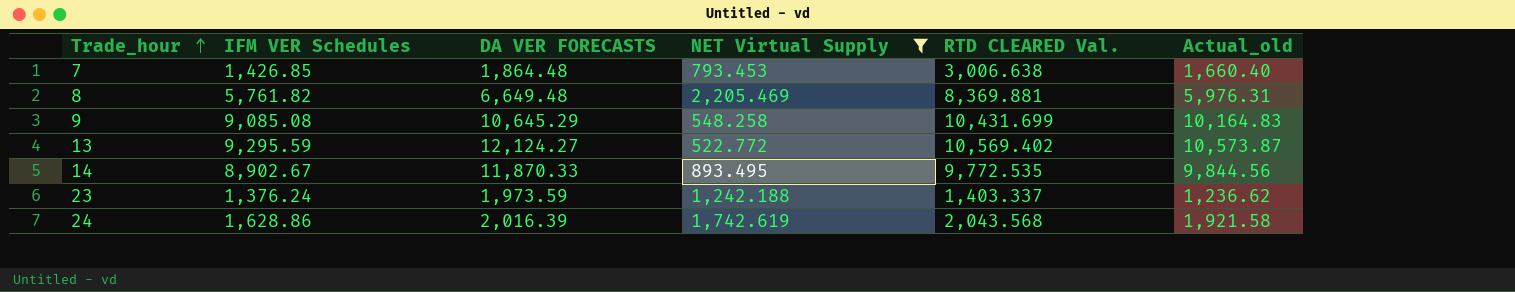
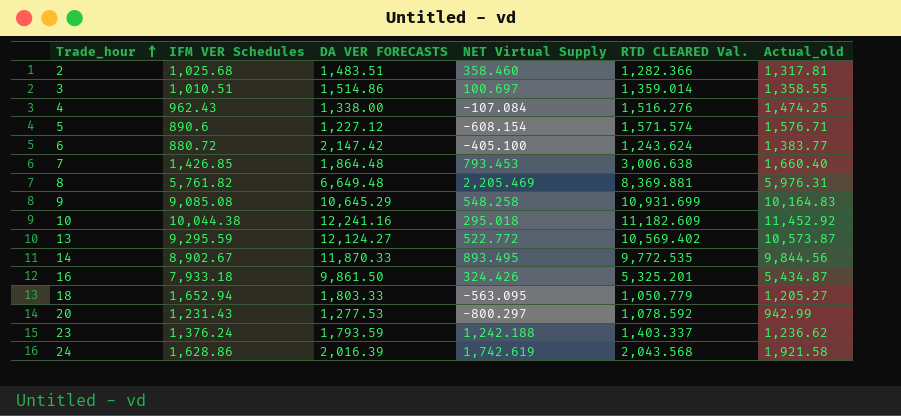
filter: NET Virtual Supply >= 522.772 -> none
9 | RTD CLEARED Val.: 10,431.699 -> 10,931.699
23 | DA VER FORECASTS: 1,973.59 -> 1,793.59

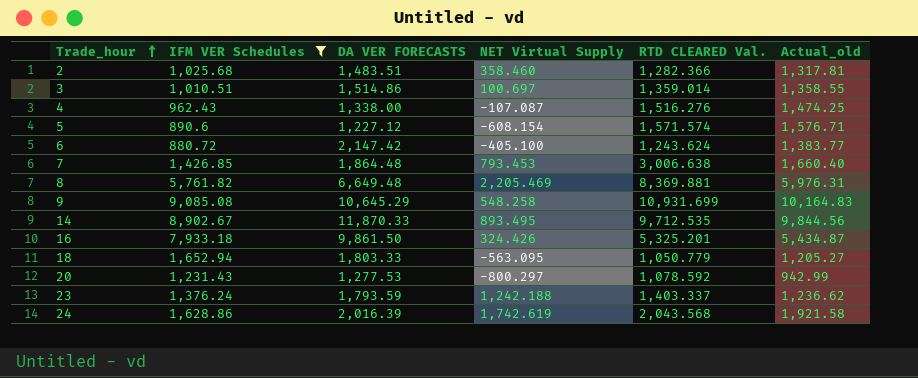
filter: none -> IFM VER Schedules <= 9,085.08
4 | NET Virtual Supply: -107.084 -> -107.087
14 | RTD CLEARED Val.: 9,772.535 -> 9,712.535

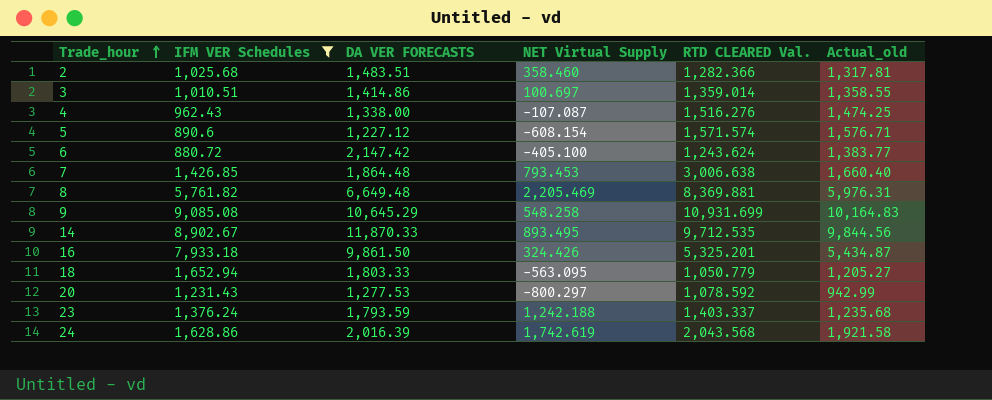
3 | DA VER FORECASTS: 1,514.86 -> 1,414.86
23 | Actual_old: 1,236.62 -> 1,235.68

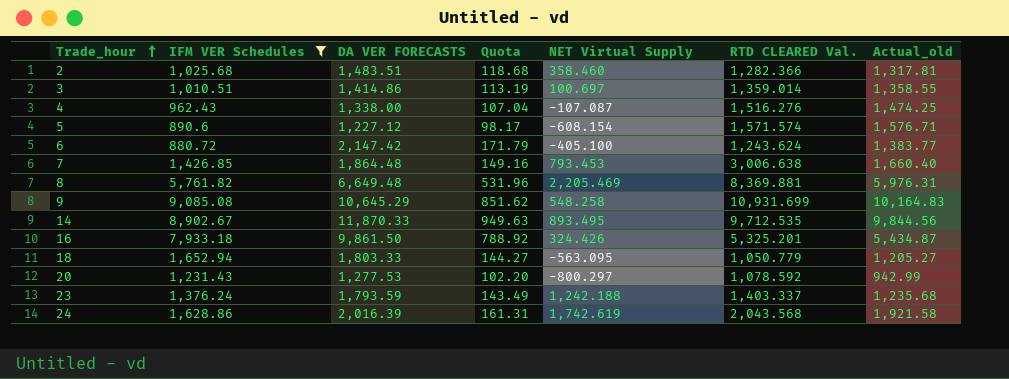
column Quota | formula: none -> [DA VER FORECASTS] * 0.08

